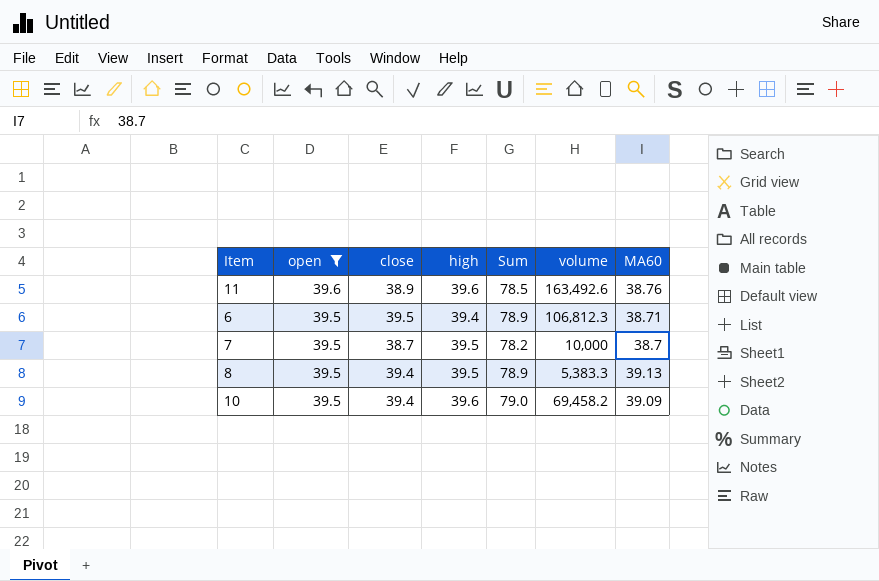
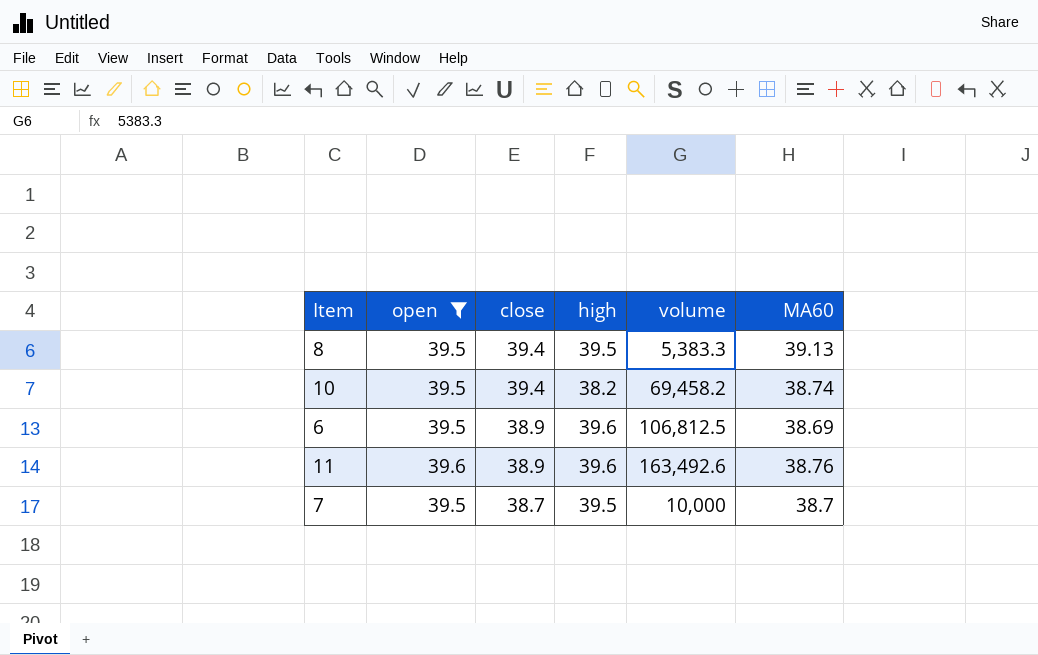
row order: open descending -> close descending
column Sum | formula: [close] + [high] -> none
10 | high: 39.6 -> 38.2
10 | MA60: 39.09 -> 38.74
6 | close: 39.5 -> 38.9
6 | high: 39.4 -> 39.6
6 | volume: 106,812.3 -> 106,812.5
6 | MA60: 38.71 -> 38.69

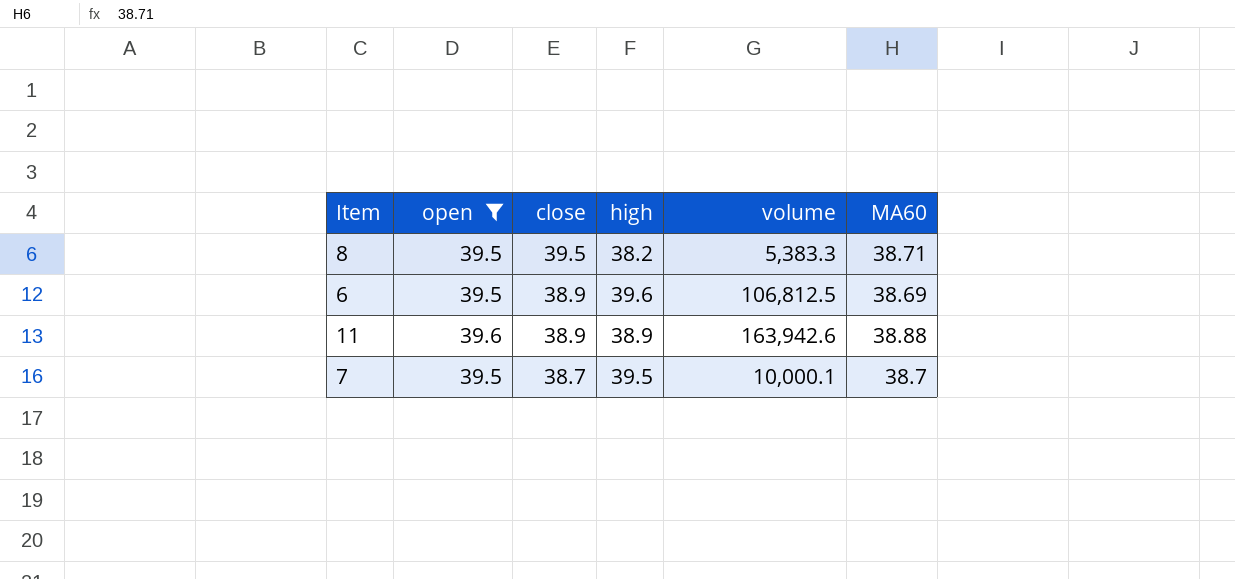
row 10: 39.5 | 39.4 | 38.2 | 69,458.2 | 38.74 -> none
8 | close: 39.4 -> 39.5
8 | high: 39.5 -> 38.2
8 | MA60: 39.13 -> 38.71
11 | high: 39.6 -> 38.9
11 | volume: 163,492.6 -> 163,942.6
11 | MA60: 38.76 -> 38.88
7 | volume: 10,000 -> 10,000.1

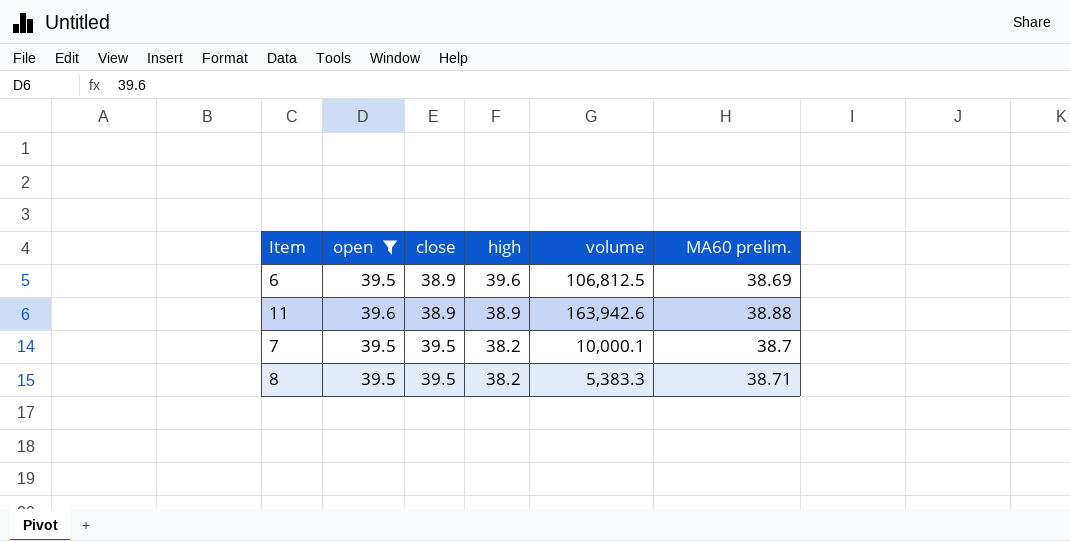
row order: close descending -> close ascending
column name: MA60 -> MA60 prelim.
7 | close: 38.7 -> 39.5
7 | high: 39.5 -> 38.2

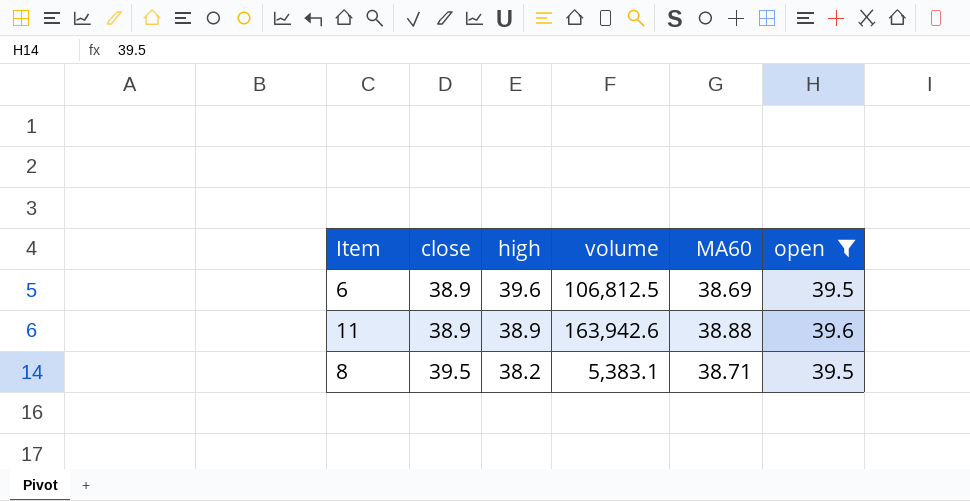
column name: MA60 prelim. -> MA60
column open | position: 2 -> 6
row 7: 39.5 | 39.5 | 38.2 | 10,000.1 | 38.7 -> none
8 | volume: 5,383.3 -> 5,383.1

